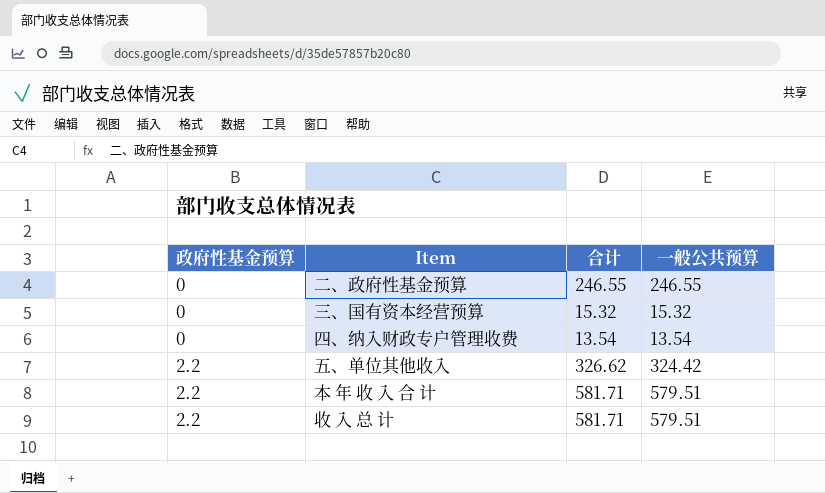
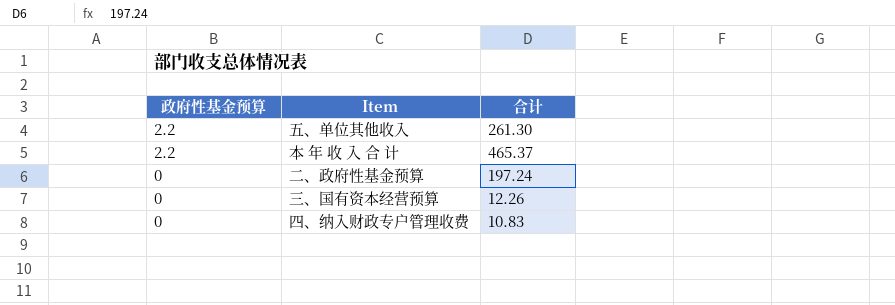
row order: 政府性基金预算 ascending -> 政府性基金预算 descending
column 一般公共预算 | formula: [合计] - [政府性基金预算] -> none
row 收 入 总 计: 2.2 | 581.71 | 579.51 -> none
五、单位其他收入 | 合计: 326.62 -> 261.30
本 年 收 入 合 计 | 合计: 581.71 -> 465.37
二、政府性基金预算 | 合计: 246.55 -> 197.24
三、国有资本经营预算 | 合计: 15.32 -> 12.26
四、纳入财政专户管理收费 | 合计: 13.54 -> 10.83

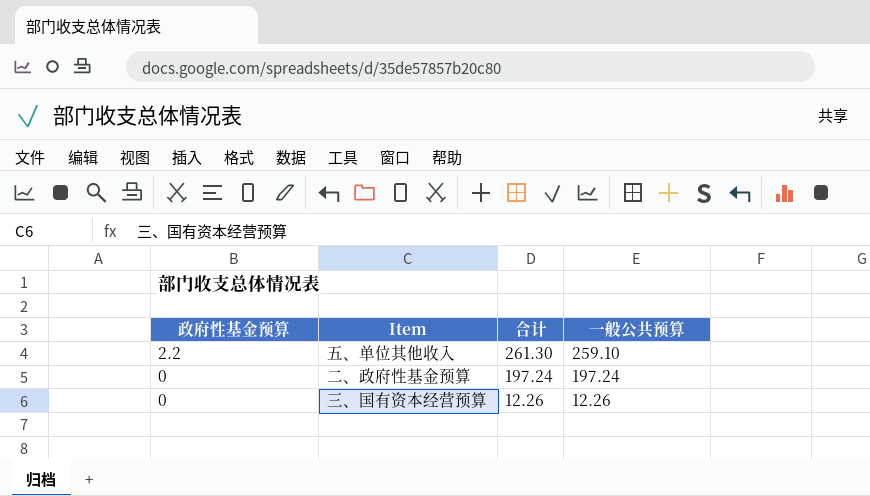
column 一般公共预算 | formula: none -> [合计] - [政府性基金预算]
row 本 年 收 入 合 计: 2.2 | 465.37 -> none
row 四、纳入财政专户管理收费: 0 | 10.83 -> none

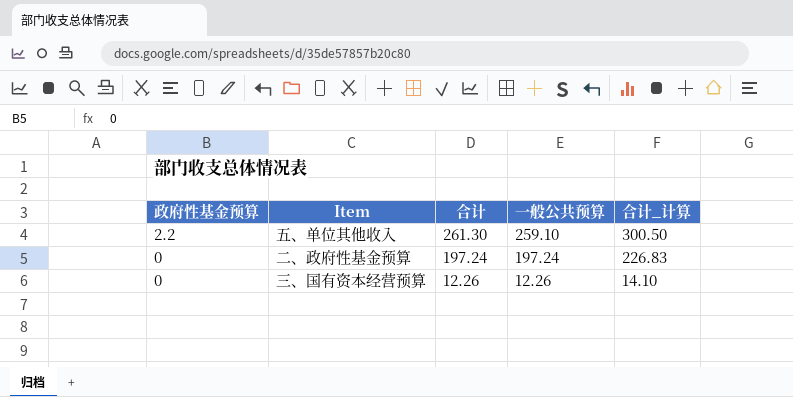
column 合计_计算 | formula: none -> [合计] * 1.15

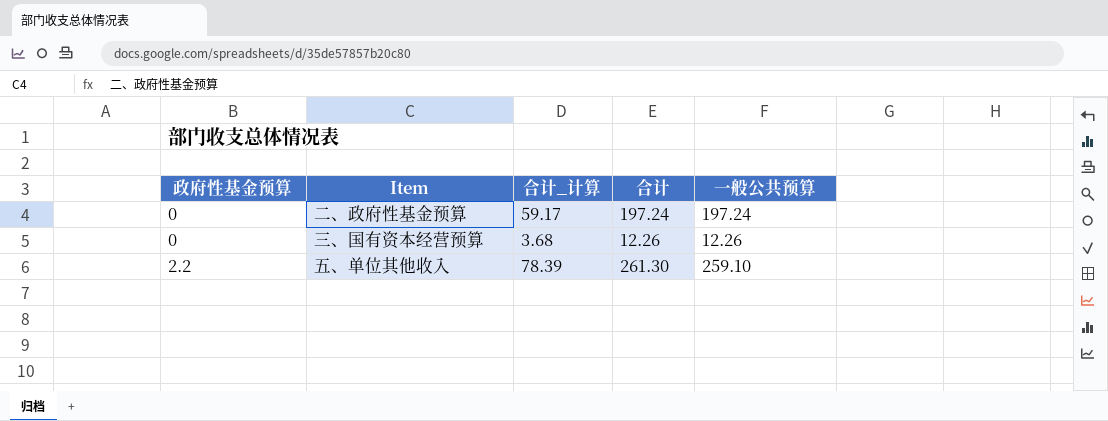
row order: 政府性基金预算 descending -> 政府性基金预算 ascending
column 合计_计算 | formula: [合计] * 1.15 -> [合计] * 0.3
column 合计_计算 | position: 5 -> 3

